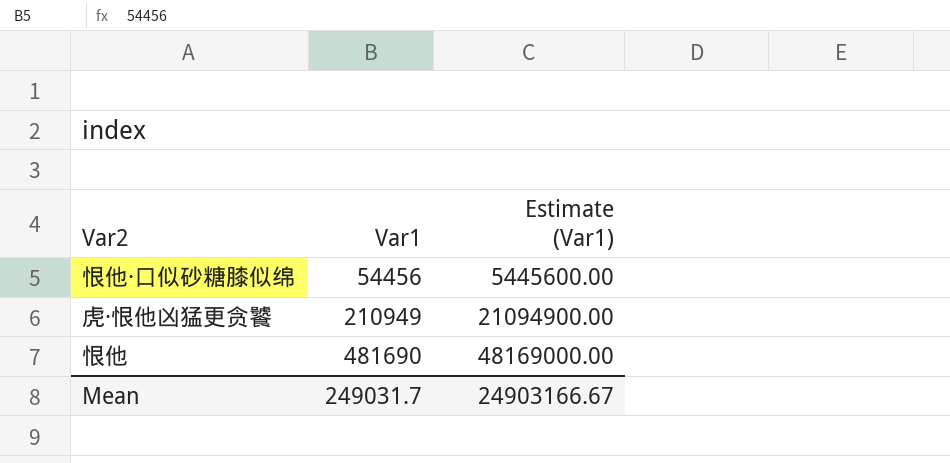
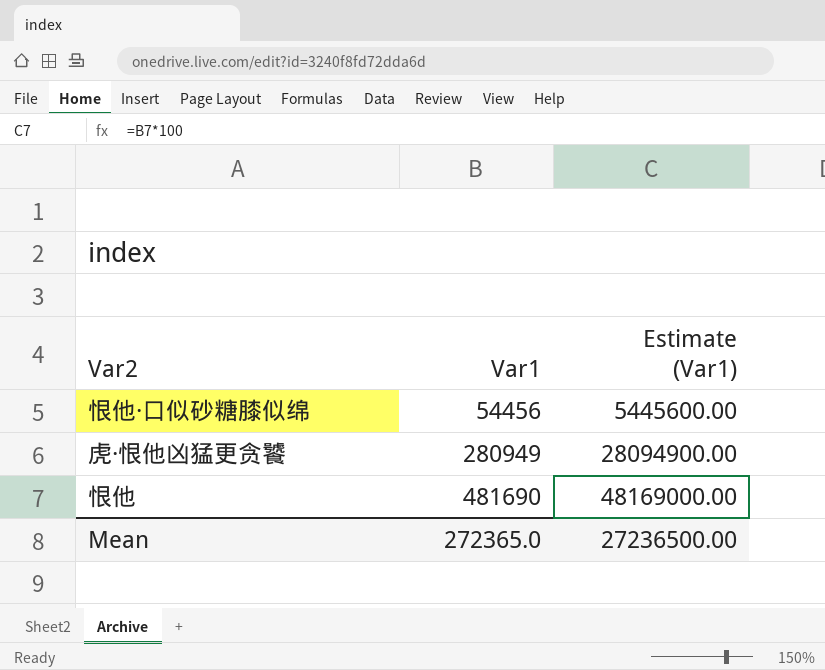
虎·恨他凶猛更贪饕 | Var1: 210949 -> 280949
虎·恨他凶猛更贪饕 | Estimate (Var1): 21094900.00 -> 28094900.00
Mean | Var1: 249031.7 -> 272365.0
Mean | Estimate (Var1): 24903166.67 -> 27236500.00

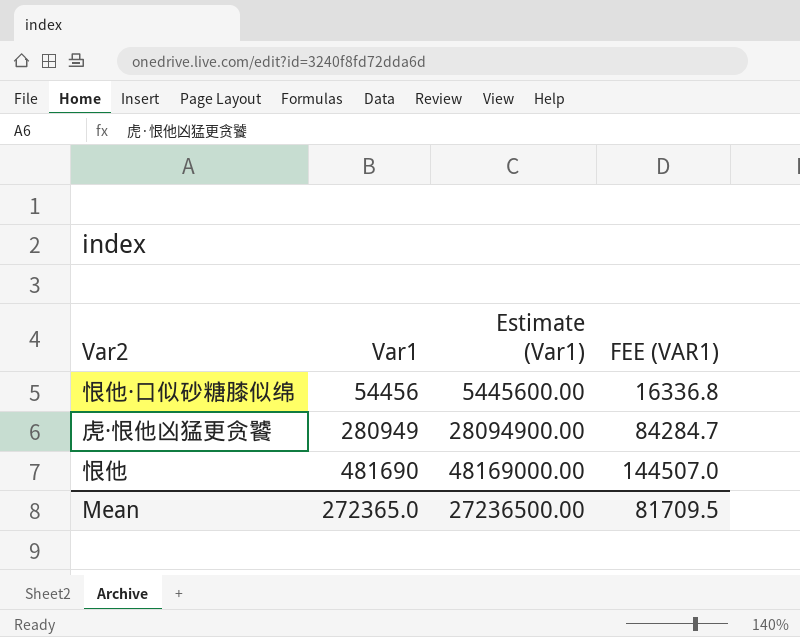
column FEE (VAR1) | formula: none -> [Var1] * 0.3

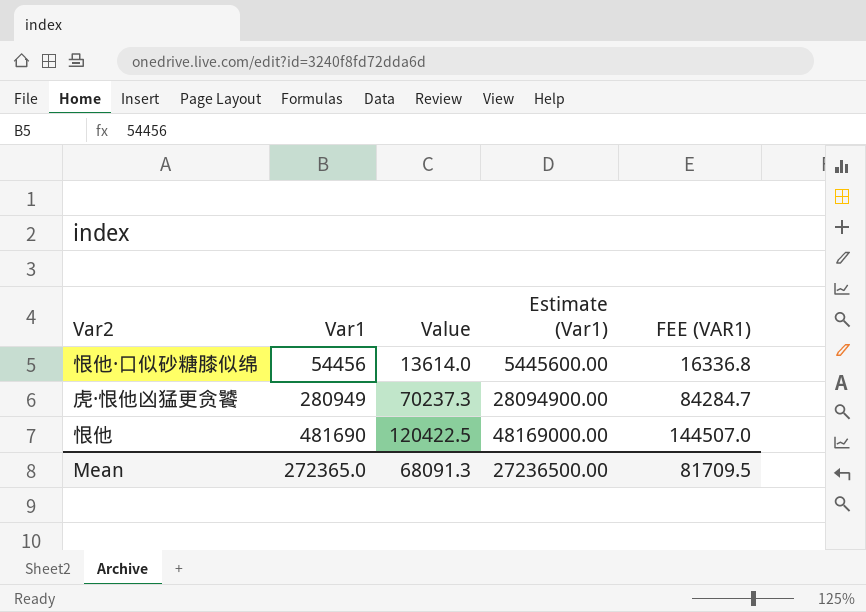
column Value | formula: none -> [Var1] * 0.25

